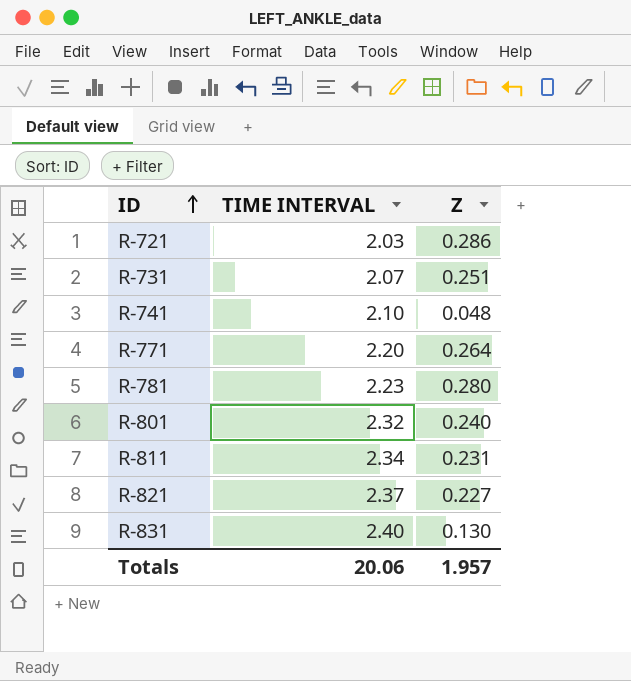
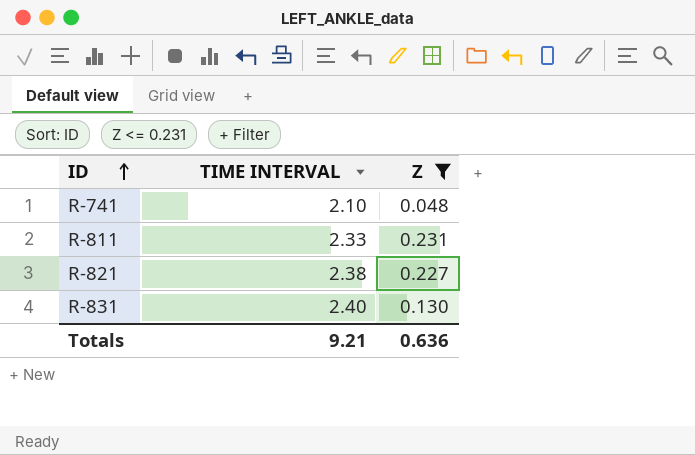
filter: none -> Z <= 0.231
R-811 | TIME INTERVAL: 2.34 -> 2.33
R-821 | TIME INTERVAL: 2.37 -> 2.38
Totals | TIME INTERVAL: 20.06 -> 9.21
Totals | Z: 1.957 -> 0.636

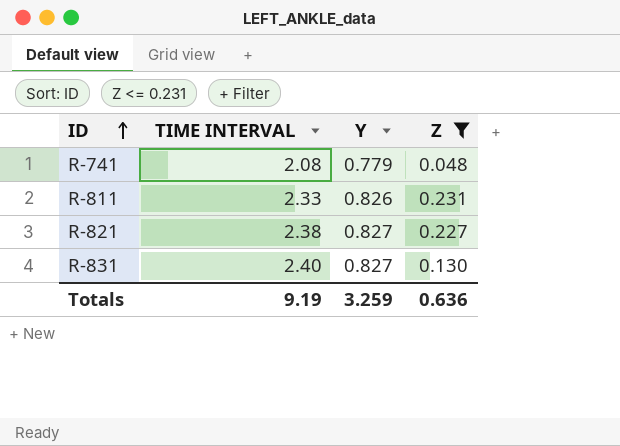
column Y | position: none -> 3
R-741 | TIME INTERVAL: 2.10 -> 2.08
Totals | TIME INTERVAL: 9.21 -> 9.19

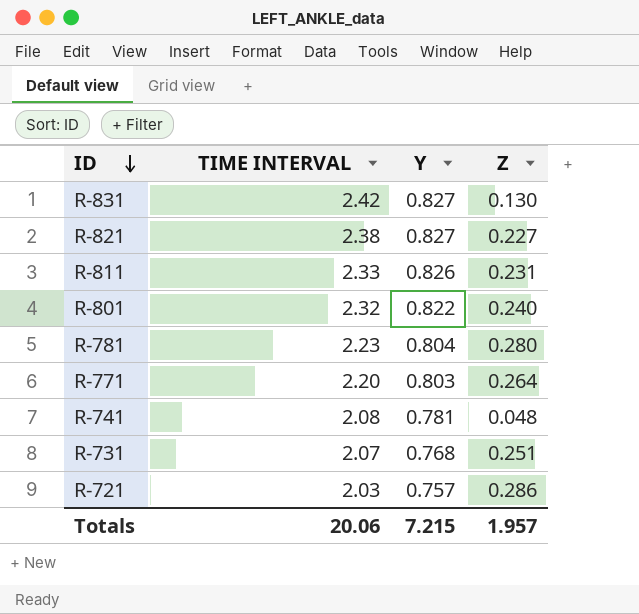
filter: Z <= 0.231 -> none
row order: ID ascending -> ID descending
R-831 | TIME INTERVAL: 2.40 -> 2.42
R-741 | Y: 0.779 -> 0.781
Totals | TIME INTERVAL: 9.19 -> 20.06
Totals | Y: 3.259 -> 7.215
Totals | Z: 0.636 -> 1.957

